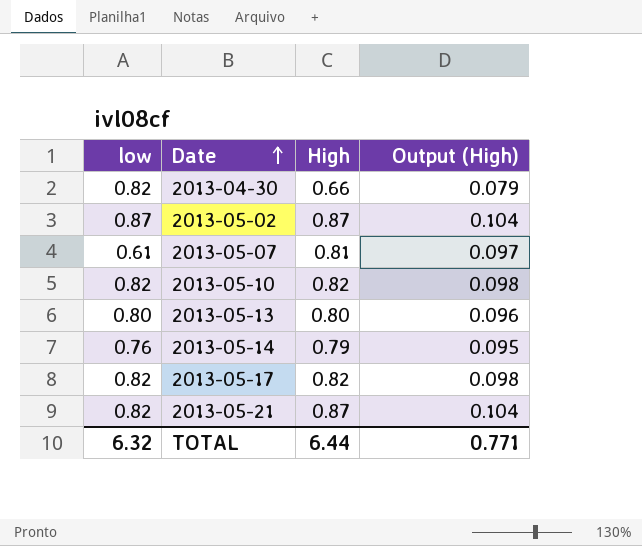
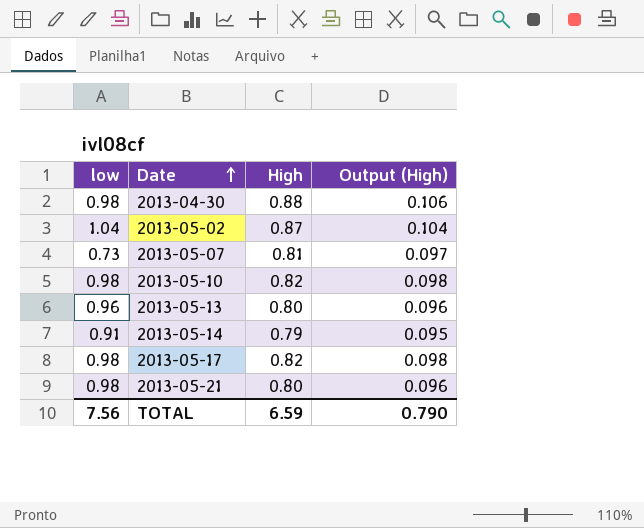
2013-04-30 | low: 0.82 -> 0.98
2013-04-30 | High: 0.66 -> 0.88
2013-04-30 | Output (High): 0.079 -> 0.106
2013-05-02 | low: 0.87 -> 1.04
2013-05-07 | low: 0.61 -> 0.73
2013-05-10 | low: 0.82 -> 0.98
2013-05-13 | low: 0.80 -> 0.96
2013-05-14 | low: 0.76 -> 0.91
2013-05-17 | low: 0.82 -> 0.98
2013-05-21 | low: 0.82 -> 0.98
2013-05-21 | High: 0.87 -> 0.80
2013-05-21 | Output (High): 0.104 -> 0.096
TOTAL | low: 6.32 -> 7.56
TOTAL | High: 6.44 -> 6.59
TOTAL | Output (High): 0.771 -> 0.790

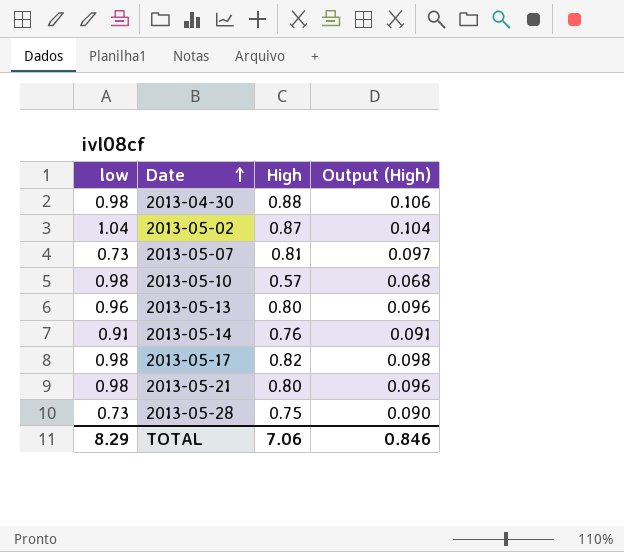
2013-05-10 | High: 0.82 -> 0.57
2013-05-10 | Output (High): 0.098 -> 0.068
2013-05-14 | High: 0.79 -> 0.76
2013-05-14 | Output (High): 0.095 -> 0.091
row 2013-05-28: none -> 0.73 | 0.75 | 0.090
TOTAL | low: 7.56 -> 8.29
TOTAL | High: 6.59 -> 7.06
TOTAL | Output (High): 0.790 -> 0.846

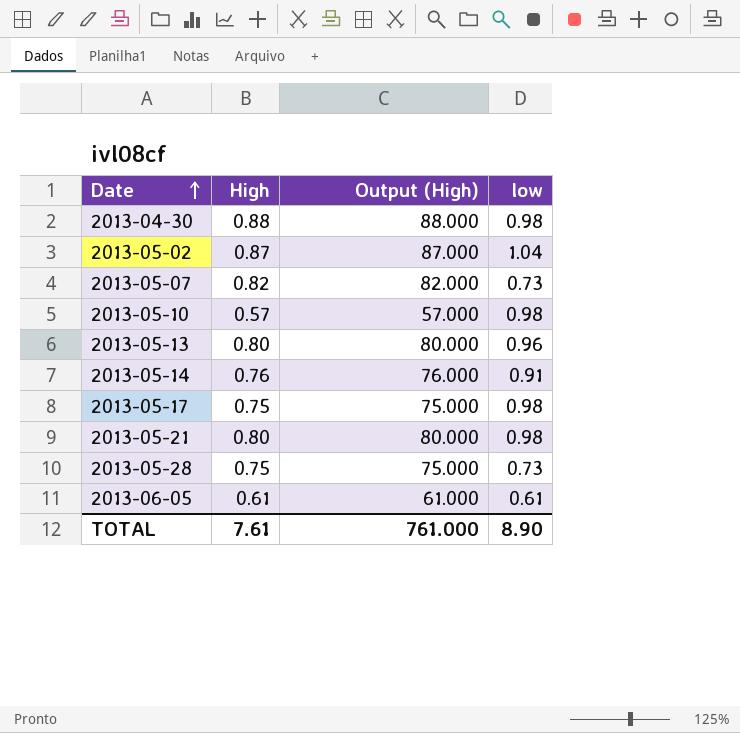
column Output (High) | formula: [High] * 0.12 -> [High] * 100
column low | position: 1 -> 4
2013-05-07 | High: 0.81 -> 0.82
2013-05-17 | High: 0.82 -> 0.75
row 2013-06-05: none -> 0.61 | 61.000 | 0.61
TOTAL | High: 7.06 -> 7.61
TOTAL | Output (High): 0.846 -> 761.000
TOTAL | low: 8.29 -> 8.90

